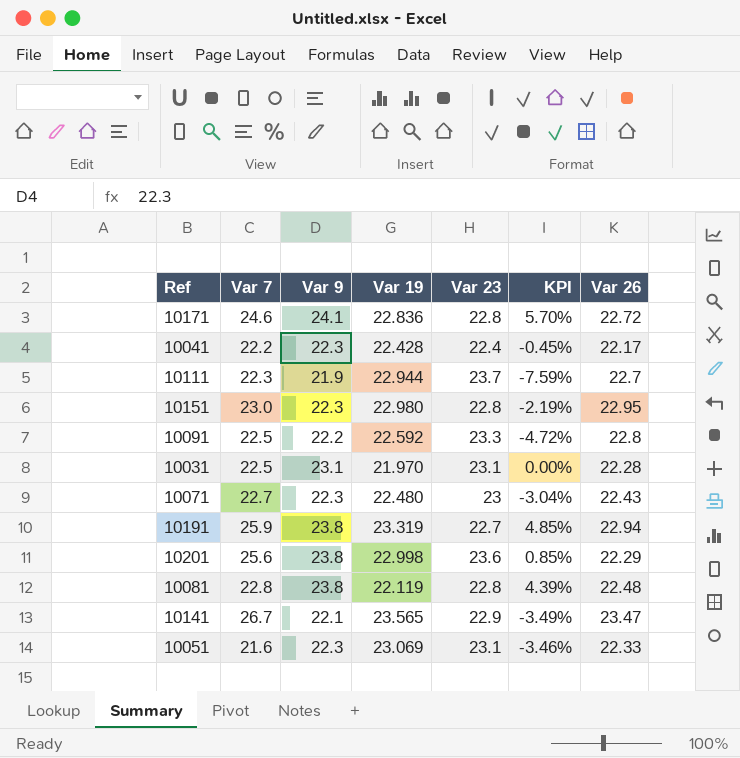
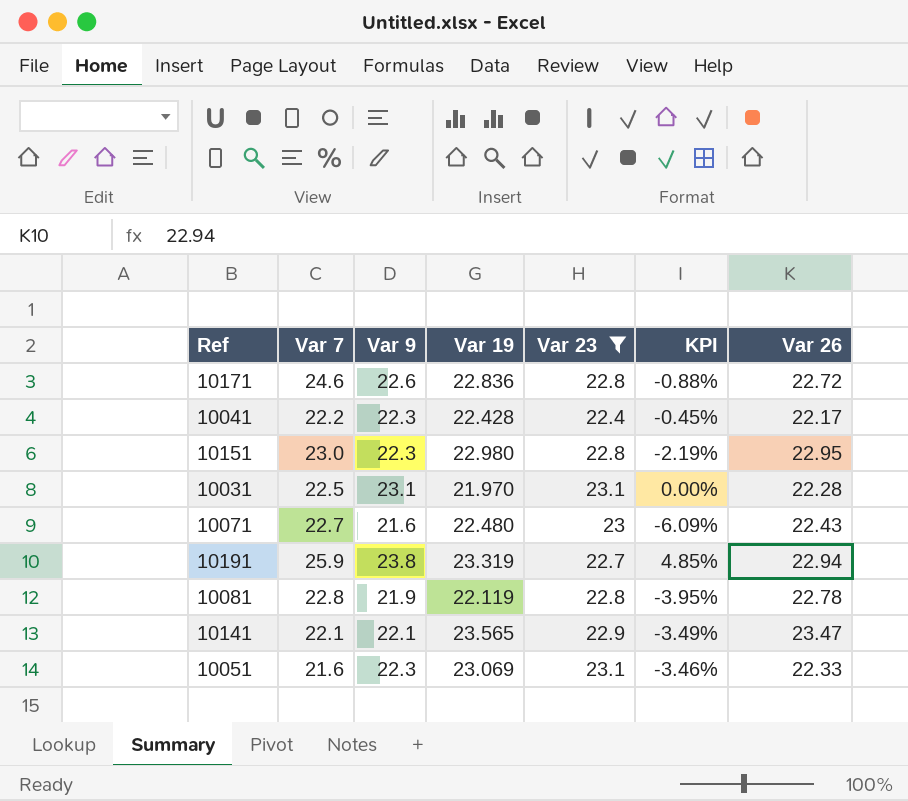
filter: none -> Var 23 <= 23.1
10171 | Var 9: 24.1 -> 22.6
10171 | KPI: 5.70% -> -0.88%
10071 | Var 9: 22.3 -> 21.6
10071 | KPI: -3.04% -> -6.09%
10081 | Var 9: 23.8 -> 21.9
10081 | KPI: 4.39% -> -3.95%
10081 | Var 26: 22.48 -> 22.78
10141 | Var 7: 26.7 -> 22.1

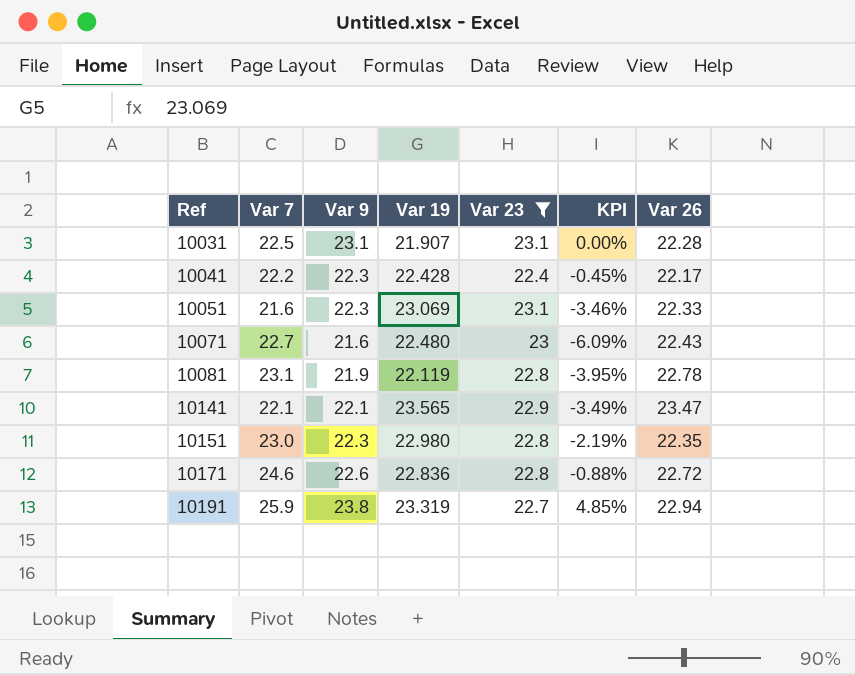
row order: none -> Ref ascending
10031 | Var 19: 21.970 -> 21.907
10081 | Var 7: 22.8 -> 23.1
10151 | Var 26: 22.95 -> 22.35

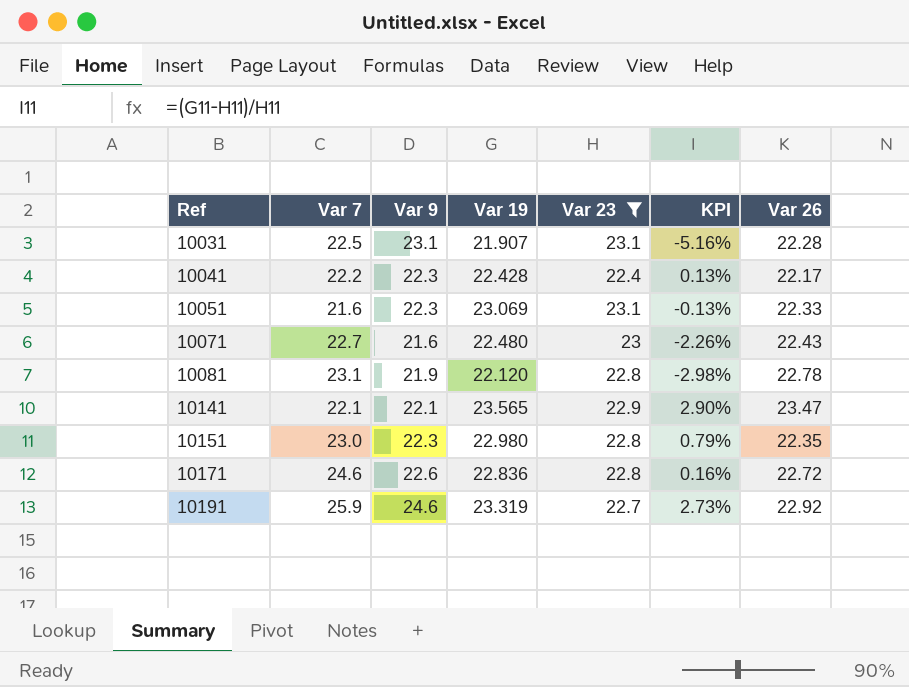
column KPI | formula: ([Var 9] - [Var 23]) / [Var 23] -> ([Var 19] - [Var 23]) / [Var 23]
10081 | Var 19: 22.119 -> 22.120
10191 | Var 9: 23.8 -> 24.6
10191 | Var 26: 22.94 -> 22.92

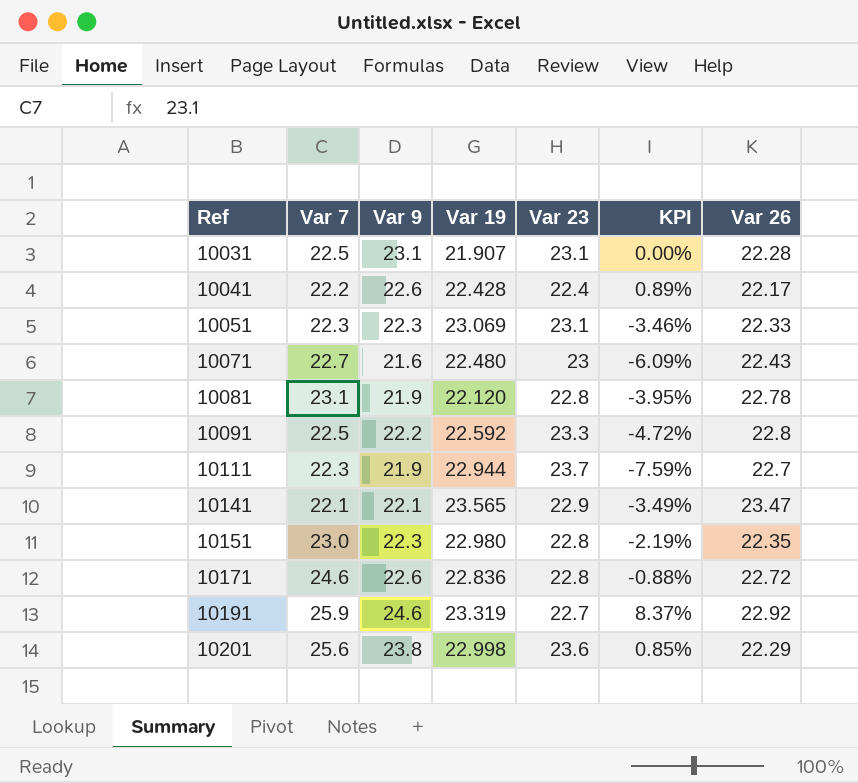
filter: Var 23 <= 23.1 -> none
column KPI | formula: ([Var 19] - [Var 23]) / [Var 23] -> ([Var 9] - [Var 23]) / [Var 23]
10041 | Var 9: 22.3 -> 22.6
10051 | Var 7: 21.6 -> 22.3

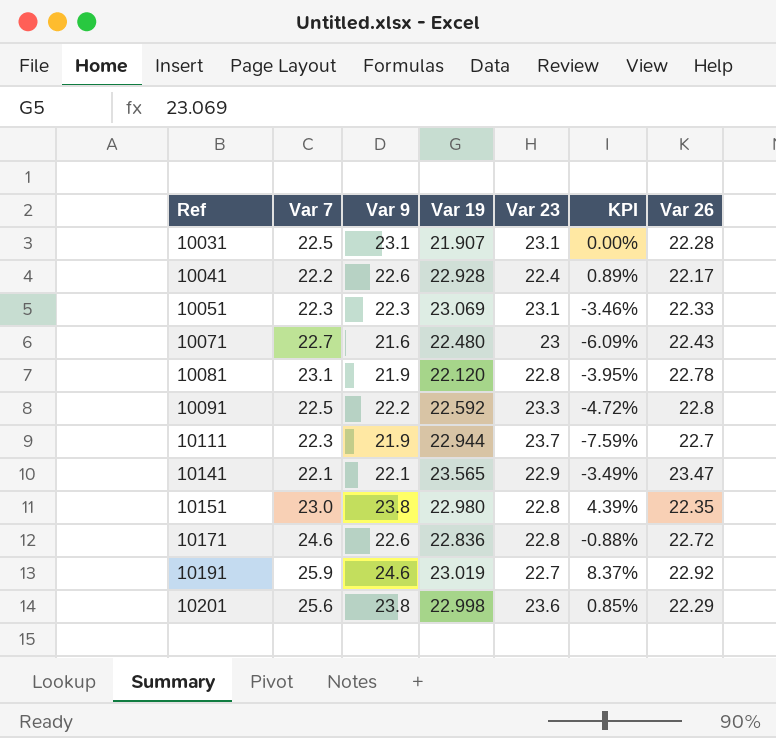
10041 | Var 19: 22.428 -> 22.928
10151 | Var 9: 22.3 -> 23.8
10151 | KPI: -2.19% -> 4.39%
10191 | Var 19: 23.319 -> 23.019

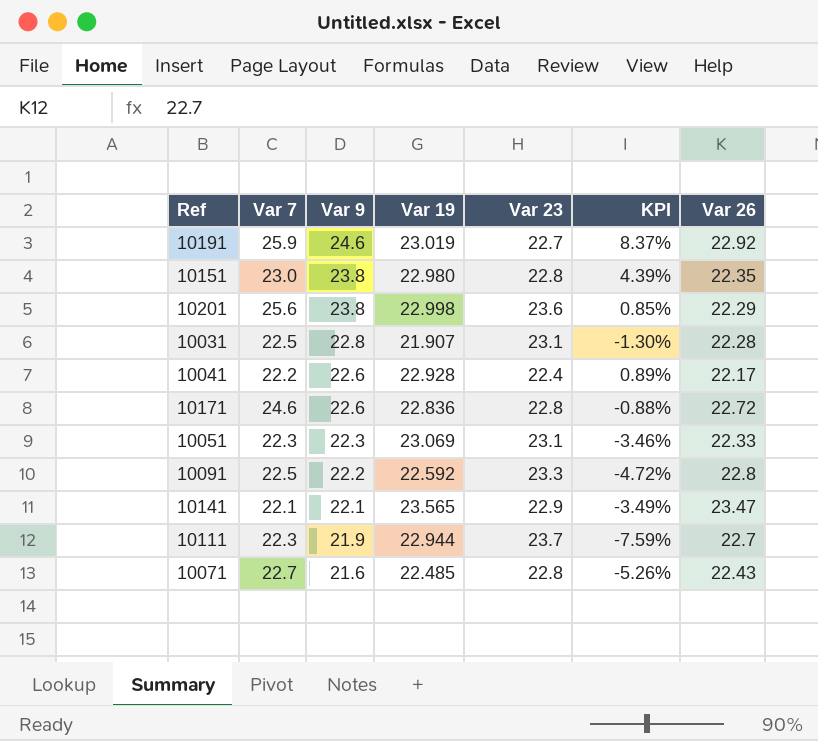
row order: Ref ascending -> Var 9 descending
row 10081: 23.1 | 21.9 | 22.120 | 22.8 | -3.95% | 22.78 -> none
10031 | Var 9: 23.1 -> 22.8
10031 | KPI: 0.00% -> -1.30%
10071 | Var 19: 22.480 -> 22.485
10071 | Var 23: 23 -> 22.8
10071 | KPI: -6.09% -> -5.26%

